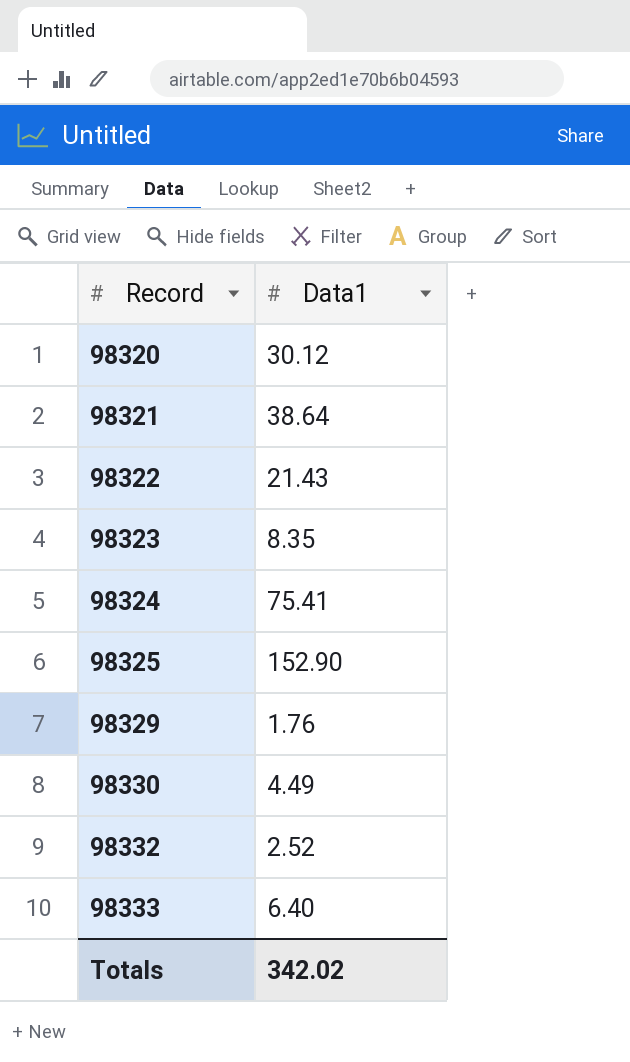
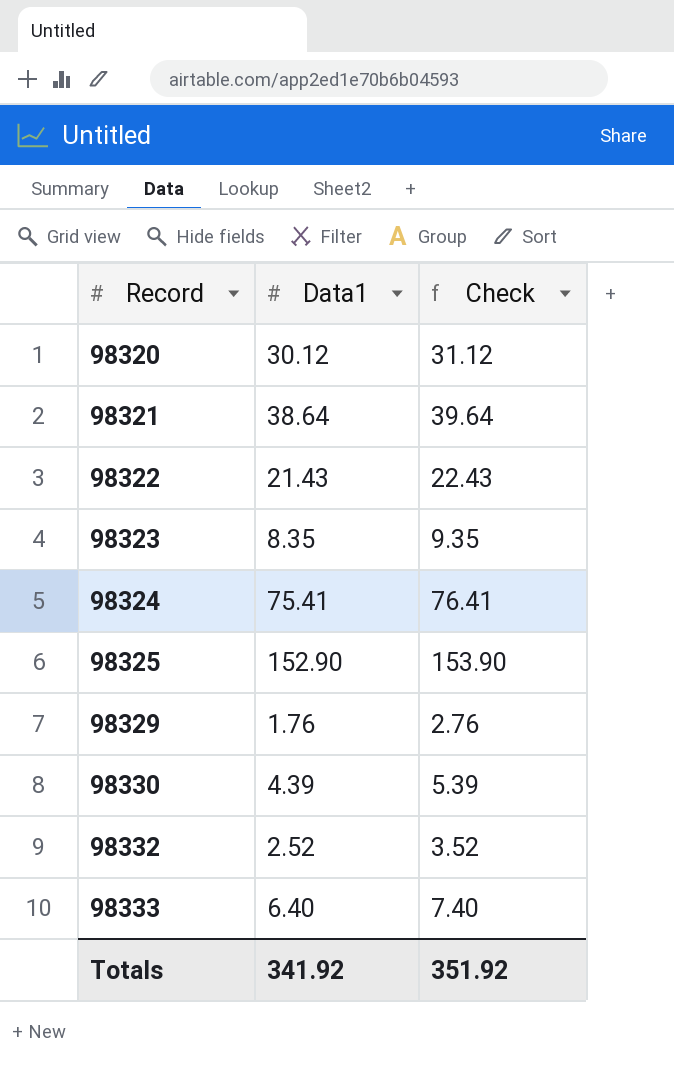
column Check | formula: none -> [Data1] + 1
98330 | Data1: 4.49 -> 4.39
Totals | Data1: 342.02 -> 341.92

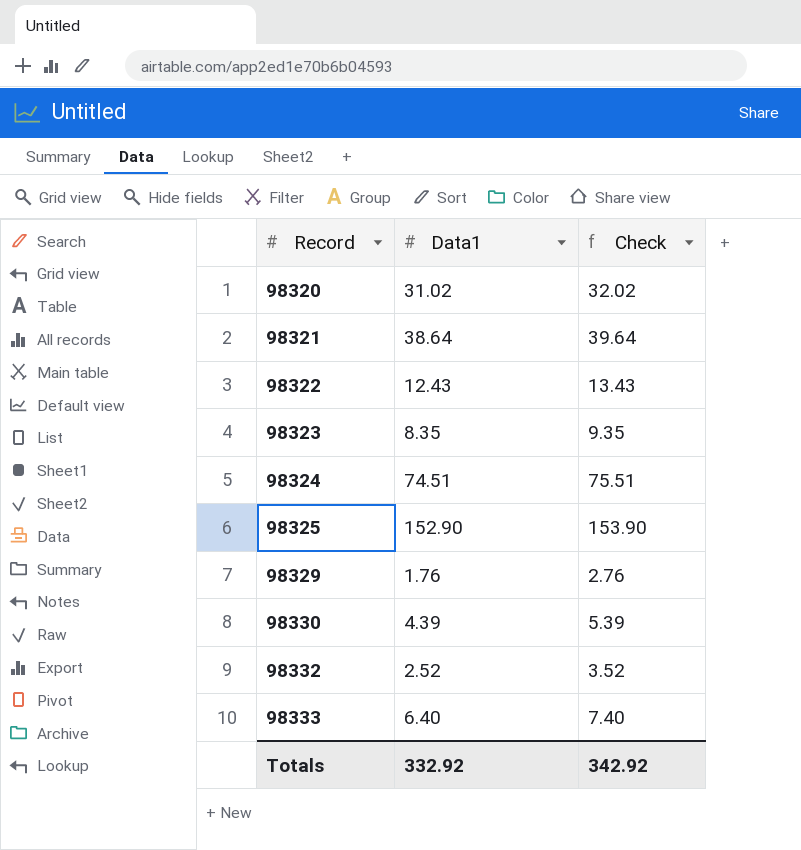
98320 | Data1: 30.12 -> 31.02
98320 | Check: 31.12 -> 32.02
98322 | Data1: 21.43 -> 12.43
98322 | Check: 22.43 -> 13.43
98324 | Data1: 75.41 -> 74.51
98324 | Check: 76.41 -> 75.51
Totals | Data1: 341.92 -> 332.92
Totals | Check: 351.92 -> 342.92

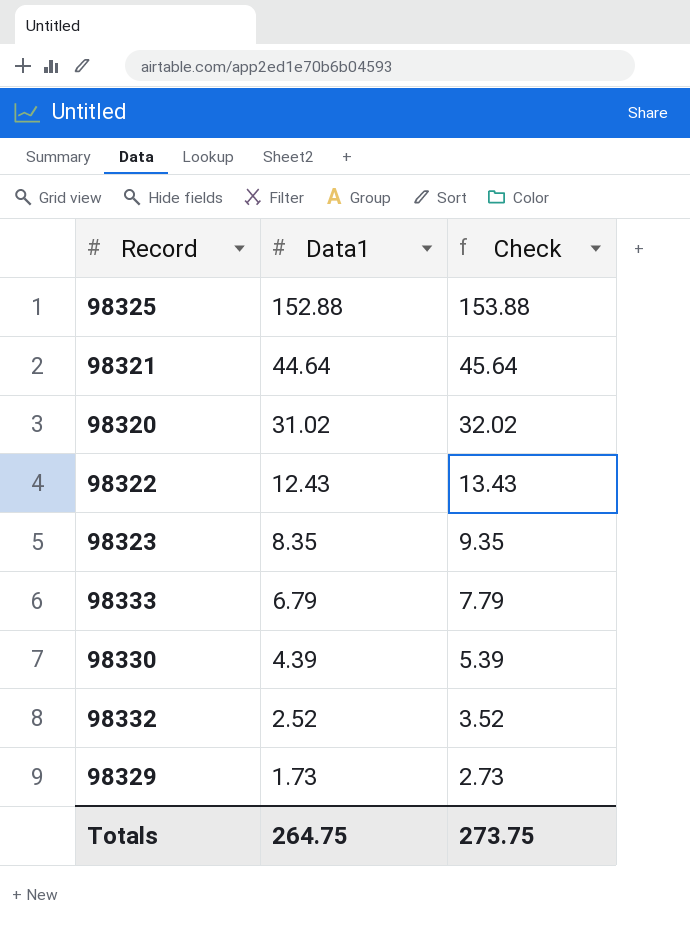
row order: Record ascending -> Data1 descending
row 98324: 74.51 | 75.51 -> none
98325 | Data1: 152.90 -> 152.88
98325 | Check: 153.90 -> 153.88
98321 | Data1: 38.64 -> 44.64
98321 | Check: 39.64 -> 45.64
98333 | Data1: 6.40 -> 6.79
98333 | Check: 7.40 -> 7.79
98329 | Data1: 1.76 -> 1.73
98329 | Check: 2.76 -> 2.73
Totals | Data1: 332.92 -> 264.75
Totals | Check: 342.92 -> 273.75

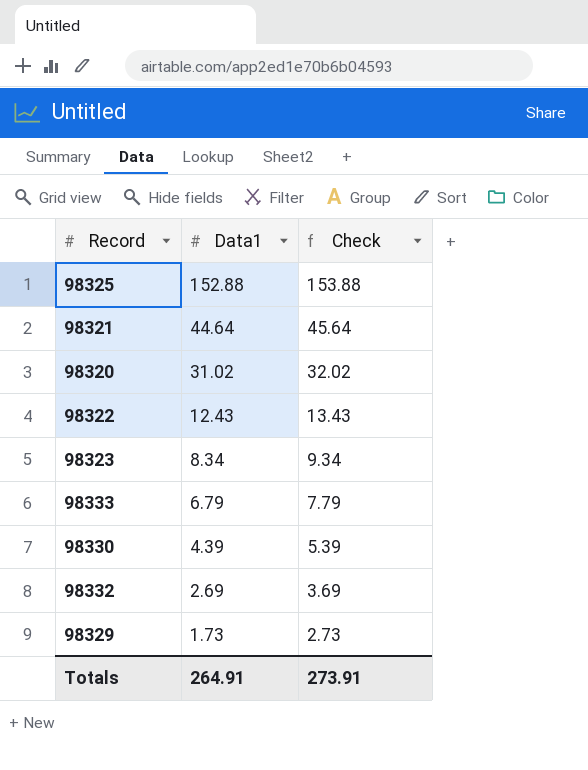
98323 | Data1: 8.35 -> 8.34
98323 | Check: 9.35 -> 9.34
98332 | Data1: 2.52 -> 2.69
98332 | Check: 3.52 -> 3.69
Totals | Data1: 264.75 -> 264.91
Totals | Check: 273.75 -> 273.91

